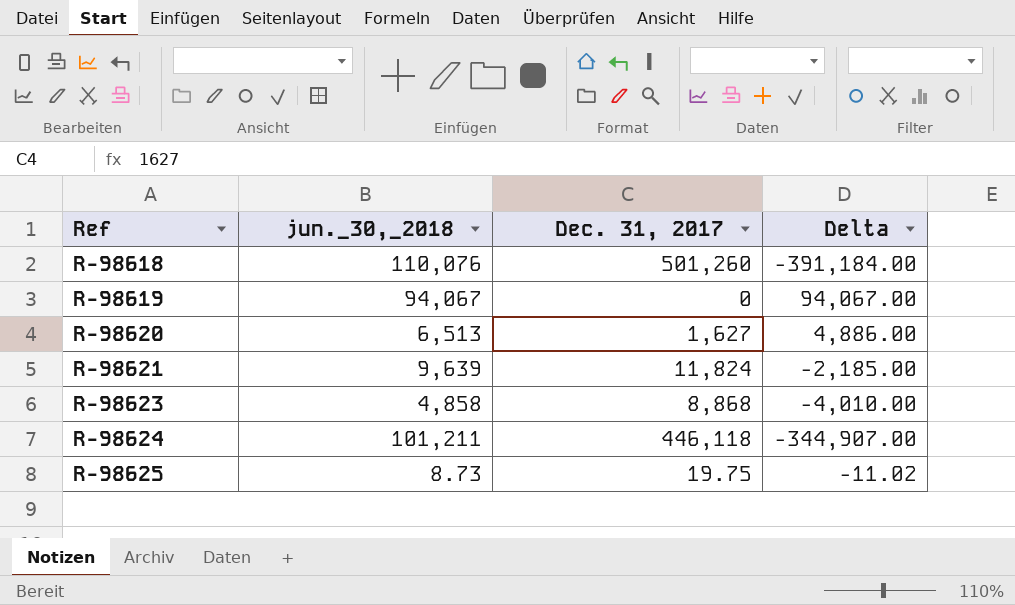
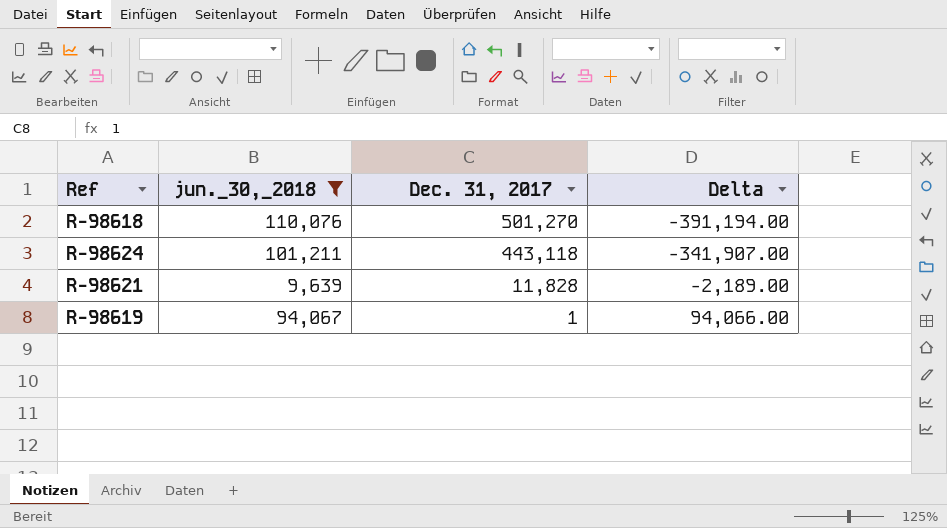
filter: none -> jun._30,_2018 >= 9,639
row order: Ref ascending -> Dec. 31, 2017 descending
R-98618 | Dec. 31, 2017: 501,260 -> 501,270
R-98618 | Delta: -391,184.00 -> -391,194.00
R-98624 | Dec. 31, 2017: 446,118 -> 443,118
R-98624 | Delta: -344,907.00 -> -341,907.00
R-98621 | Dec. 31, 2017: 11,824 -> 11,828
R-98621 | Delta: -2,185.00 -> -2,189.00
R-98619 | Dec. 31, 2017: 0 -> 1
R-98619 | Delta: 94,067.00 -> 94,066.00

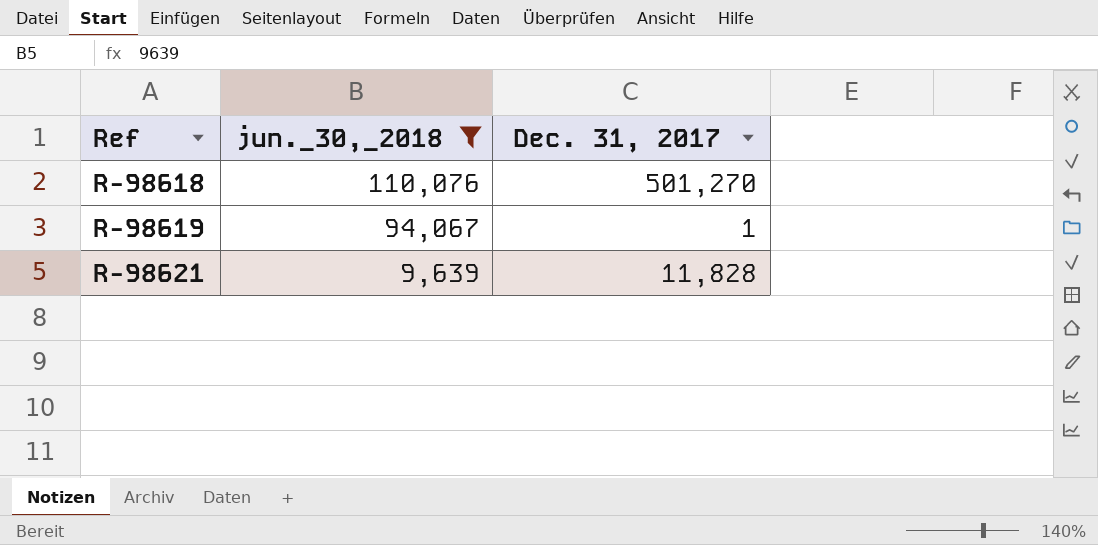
row order: Dec. 31, 2017 descending -> Ref ascending
column Delta | formula: [jun._30,_2018] - [Dec. 31, 2017] -> none
row R-98624: 101,211 | 443,118 | -341,907.00 -> none

